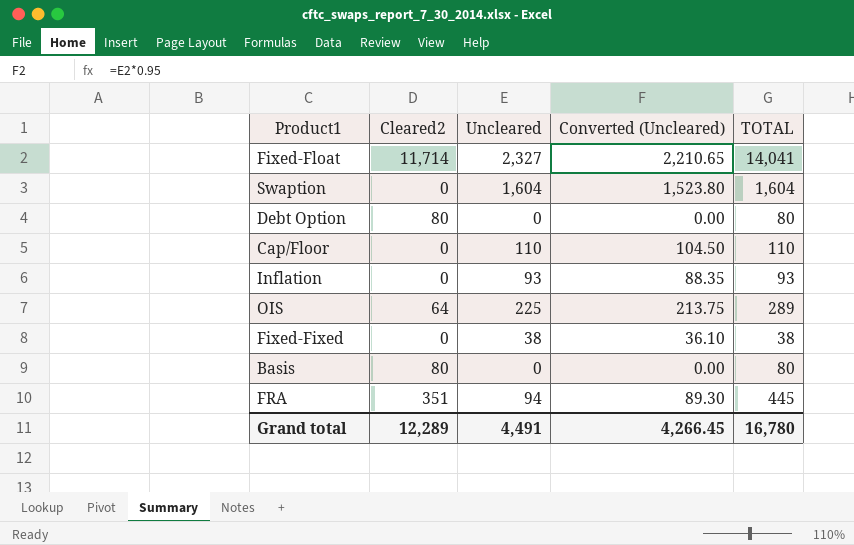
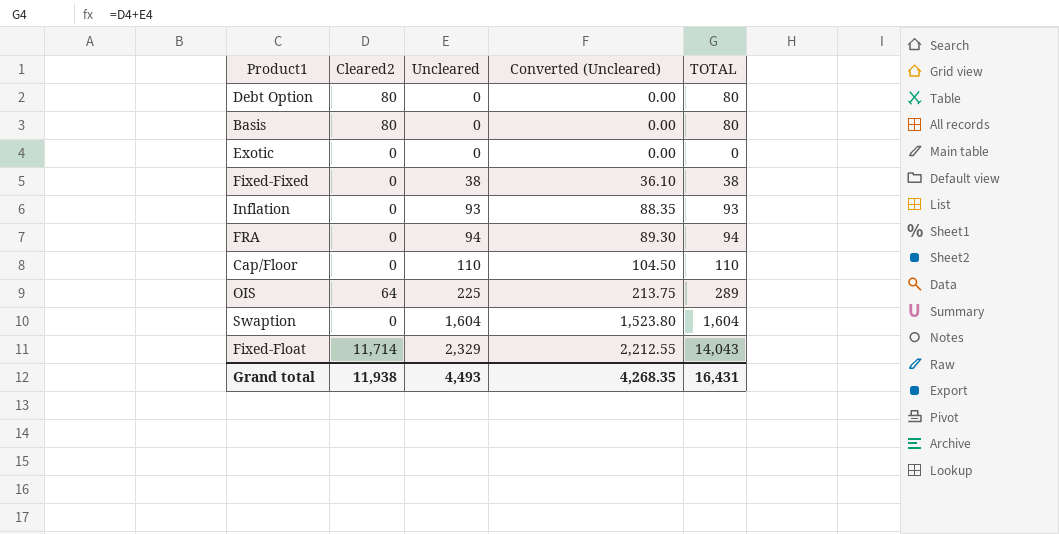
row order: none -> Uncleared ascending
row Exotic: none -> 0 | 0 | 0.00 | 0
FRA | Cleared2: 351 -> 0
FRA | TOTAL: 445 -> 94
Fixed-Float | Uncleared: 2,327 -> 2,329
Fixed-Float | Converted (Uncleared): 2,210.65 -> 2,212.55
Fixed-Float | TOTAL: 14,041 -> 14,043
Grand total | Cleared2: 12,289 -> 11,938
Grand total | Uncleared: 4,491 -> 4,493
Grand total | Converted (Uncleared): 4,266.45 -> 4,268.35
Grand total | TOTAL: 16,780 -> 16,431

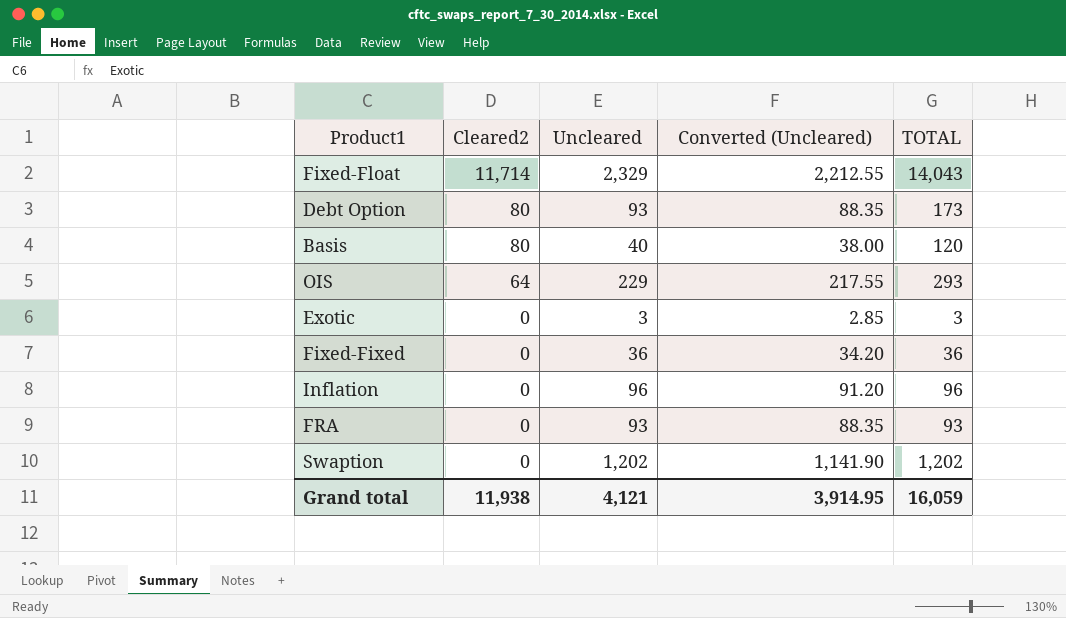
row order: Uncleared ascending -> Cleared2 descending
row Cap/Floor: 0 | 110 | 104.50 | 110 -> none
Debt Option | Uncleared: 0 -> 93
Debt Option | Converted (Uncleared): 0.00 -> 88.35
Debt Option | TOTAL: 80 -> 173
Basis | Uncleared: 0 -> 40
Basis | Converted (Uncleared): 0.00 -> 38.00
Basis | TOTAL: 80 -> 120
OIS | Uncleared: 225 -> 229
OIS | Converted (Uncleared): 213.75 -> 217.55
OIS | TOTAL: 289 -> 293
Exotic | Uncleared: 0 -> 3
Exotic | Converted (Uncleared): 0.00 -> 2.85
Exotic | TOTAL: 0 -> 3
Fixed-Fixed | Uncleared: 38 -> 36
Fixed-Fixed | Converted (Uncleared): 36.10 -> 34.20
Fixed-Fixed | TOTAL: 38 -> 36
Inflation | Uncleared: 93 -> 96
Inflation | Converted (Uncleared): 88.35 -> 91.20
Inflation | TOTAL: 93 -> 96
FRA | Uncleared: 94 -> 93
FRA | Converted (Uncleared): 89.30 -> 88.35
FRA | TOTAL: 94 -> 93
Swaption | Uncleared: 1,604 -> 1,202
Swaption | Converted (Uncleared): 1,523.80 -> 1,141.90
Swaption | TOTAL: 1,604 -> 1,202
Grand total | Uncleared: 4,493 -> 4,121
Grand total | Converted (Uncleared): 4,268.35 -> 3,914.95
Grand total | TOTAL: 16,431 -> 16,059

